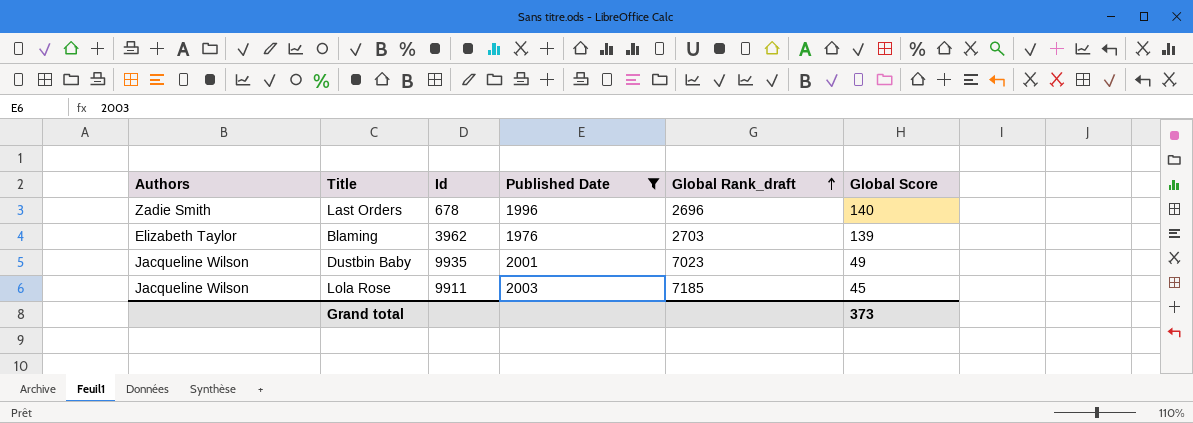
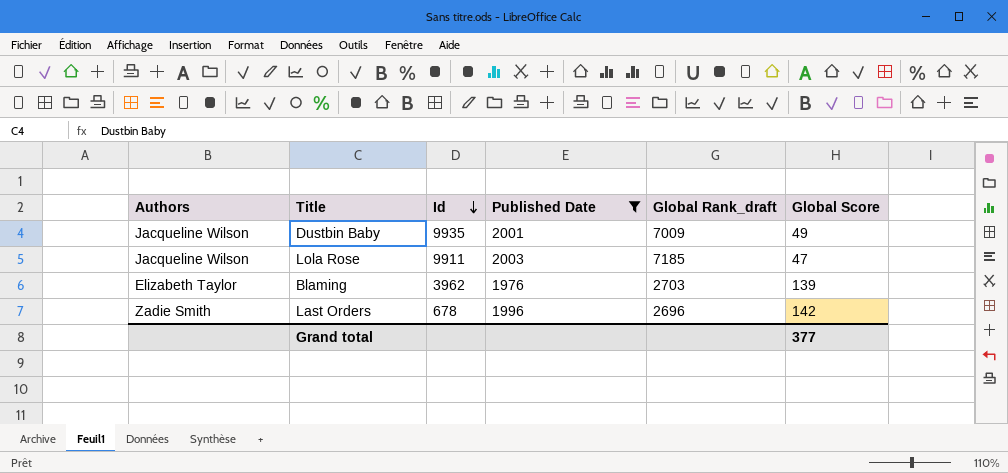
row order: Global Rank_draft ascending -> Id descending
Dustbin Baby | Global Rank_draft: 7023 -> 7009
Lola Rose | Global Score: 45 -> 47
Last Orders | Global Score: 140 -> 142
Grand total | Global Score: 373 -> 377

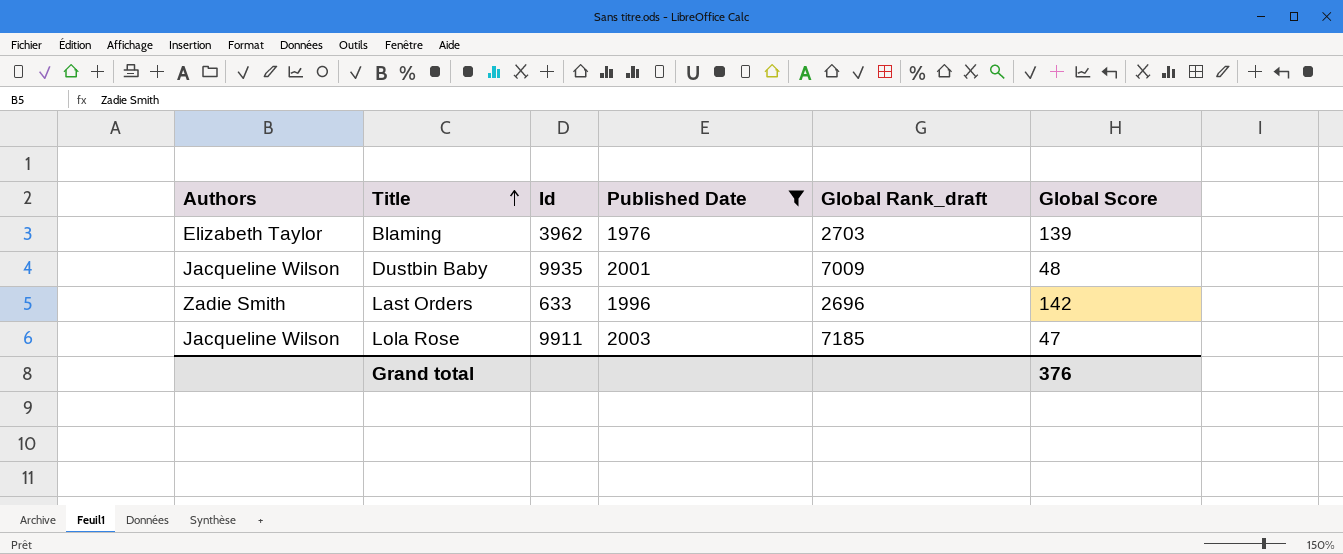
row order: Id descending -> Title ascending
Dustbin Baby | Global Score: 49 -> 48
Last Orders | Id: 678 -> 633
Grand total | Global Score: 377 -> 376

